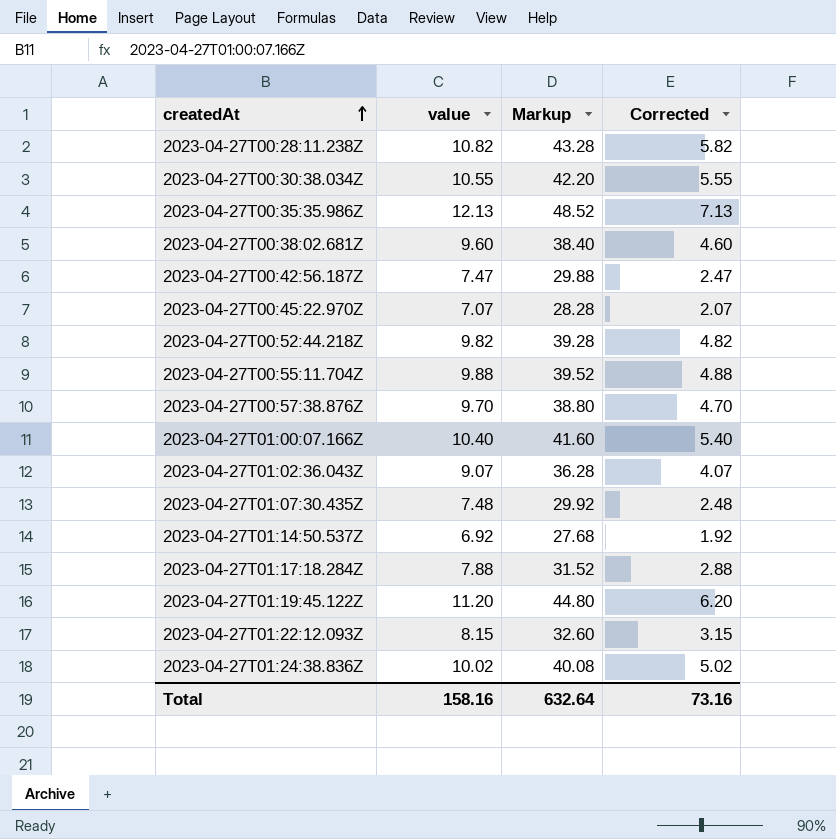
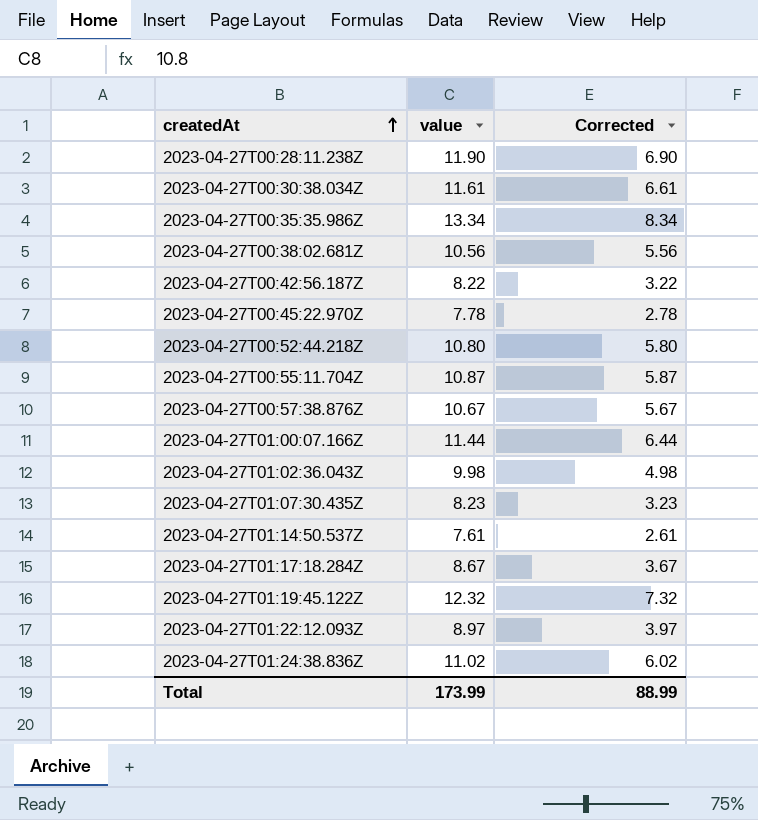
column Markup | formula: [value] * 4 -> none
2023-04-27T00:28:11.238Z | value: 10.82 -> 11.90
2023-04-27T00:28:11.238Z | Corrected: 5.82 -> 6.90
2023-04-27T00:30:38.034Z | value: 10.55 -> 11.61
2023-04-27T00:30:38.034Z | Corrected: 5.55 -> 6.61
2023-04-27T00:35:35.986Z | value: 12.13 -> 13.34
2023-04-27T00:35:35.986Z | Corrected: 7.13 -> 8.34
2023-04-27T00:38:02.681Z | value: 9.60 -> 10.56
2023-04-27T00:38:02.681Z | Corrected: 4.60 -> 5.56
2023-04-27T00:42:56.187Z | value: 7.47 -> 8.22
2023-04-27T00:42:56.187Z | Corrected: 2.47 -> 3.22
2023-04-27T00:45:22.970Z | value: 7.07 -> 7.78
2023-04-27T00:45:22.970Z | Corrected: 2.07 -> 2.78
2023-04-27T00:52:44.218Z | value: 9.82 -> 10.80
2023-04-27T00:52:44.218Z | Corrected: 4.82 -> 5.80
2023-04-27T00:55:11.704Z | value: 9.88 -> 10.87
2023-04-27T00:55:11.704Z | Corrected: 4.88 -> 5.87
2023-04-27T00:57:38.876Z | value: 9.70 -> 10.67
2023-04-27T00:57:38.876Z | Corrected: 4.70 -> 5.67
2023-04-27T01:00:07.166Z | value: 10.40 -> 11.44
2023-04-27T01:00:07.166Z | Corrected: 5.40 -> 6.44
2023-04-27T01:02:36.043Z | value: 9.07 -> 9.98
2023-04-27T01:02:36.043Z | Corrected: 4.07 -> 4.98
2023-04-27T01:07:30.435Z | value: 7.48 -> 8.23
2023-04-27T01:07:30.435Z | Corrected: 2.48 -> 3.23
2023-04-27T01:14:50.537Z | value: 6.92 -> 7.61
2023-04-27T01:14:50.537Z | Corrected: 1.92 -> 2.61
2023-04-27T01:17:18.284Z | value: 7.88 -> 8.67
2023-04-27T01:17:18.284Z | Corrected: 2.88 -> 3.67
2023-04-27T01:19:45.122Z | value: 11.20 -> 12.32
2023-04-27T01:19:45.122Z | Corrected: 6.20 -> 7.32
2023-04-27T01:22:12.093Z | value: 8.15 -> 8.97
2023-04-27T01:22:12.093Z | Corrected: 3.15 -> 3.97
2023-04-27T01:24:38.836Z | value: 10.02 -> 11.02
2023-04-27T01:24:38.836Z | Corrected: 5.02 -> 6.02
Total | value: 158.16 -> 173.99
Total | Corrected: 73.16 -> 88.99

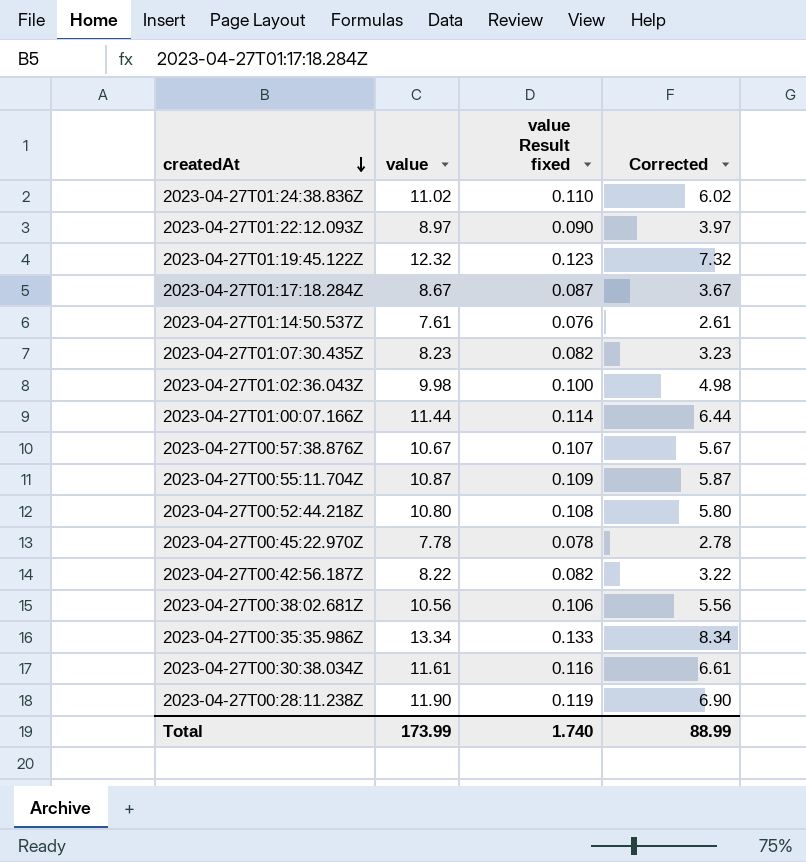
row order: createdAt ascending -> createdAt descending
column value Result fixed | formula: none -> [value] * 0.01

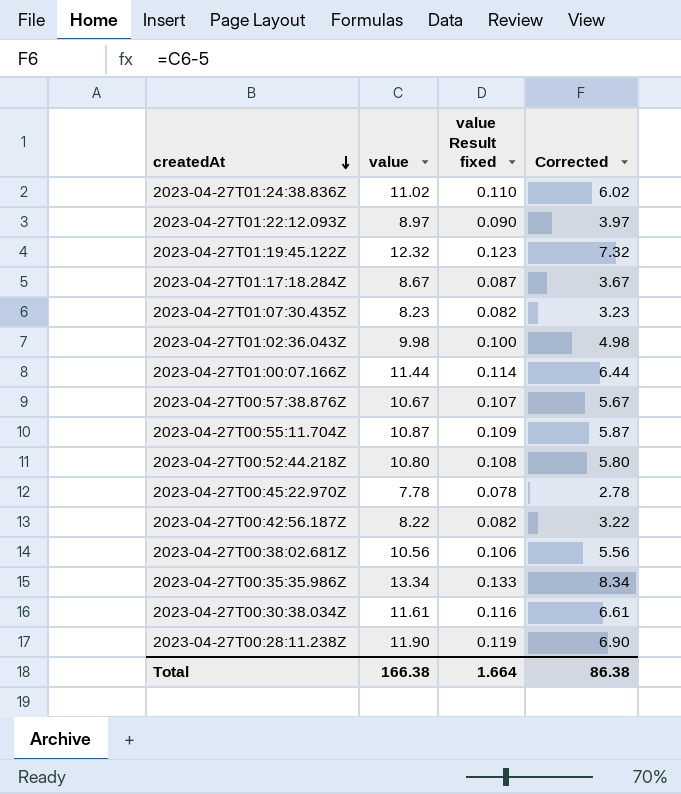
row 2023-04-27T01:14:50.537Z: 7.61 | 0.076 | 2.61 -> none
Total | value: 173.99 -> 166.38
Total | value Result fixed: 1.740 -> 1.664
Total | Corrected: 88.99 -> 86.38

